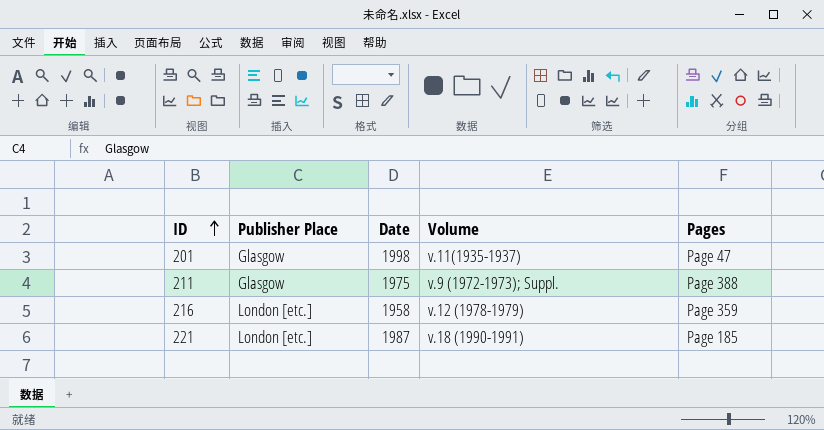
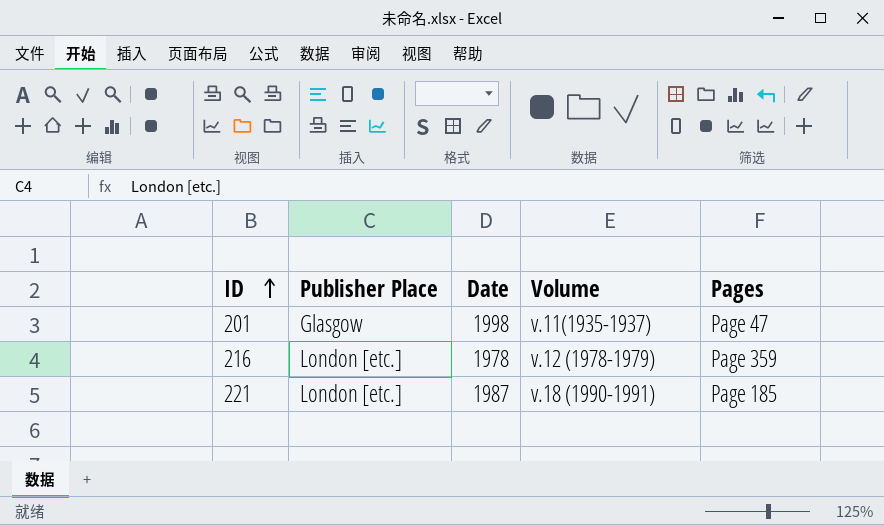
row 211: Glasgow | 1975 | v.9 (1972-1973); Suppl. | Page 388 -> none
216 | Date: 1958 -> 1978

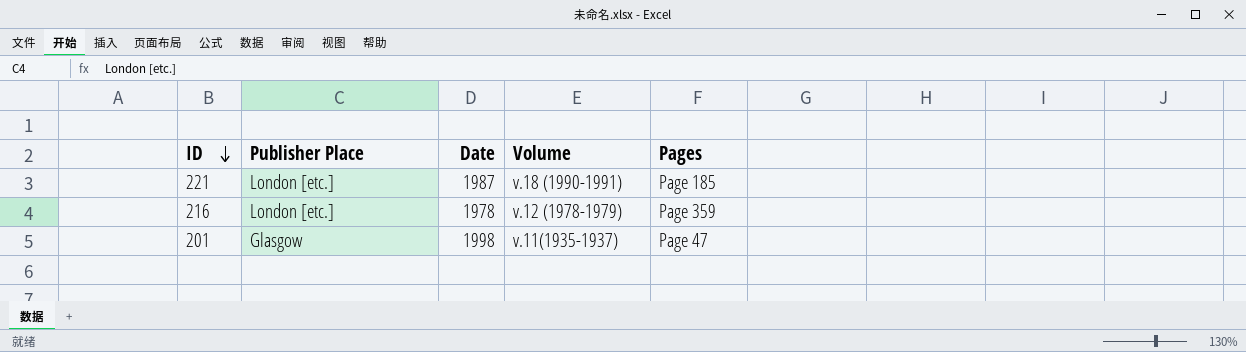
row order: ID ascending -> ID descending

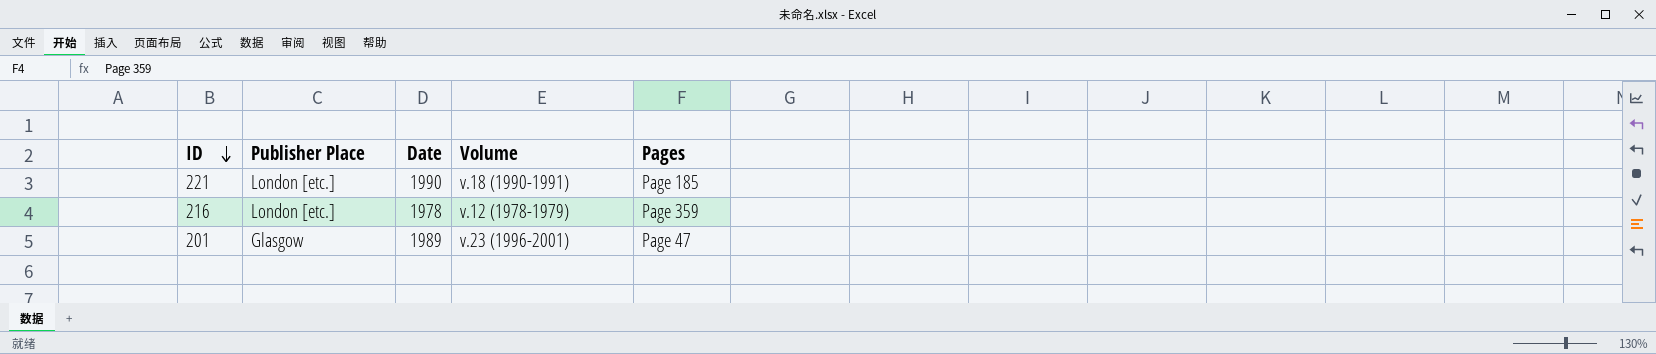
221 | Date: 1987 -> 1990
201 | Date: 1998 -> 1989
201 | Volume: v.11(1935-1937) -> v.23 (1996-2001)

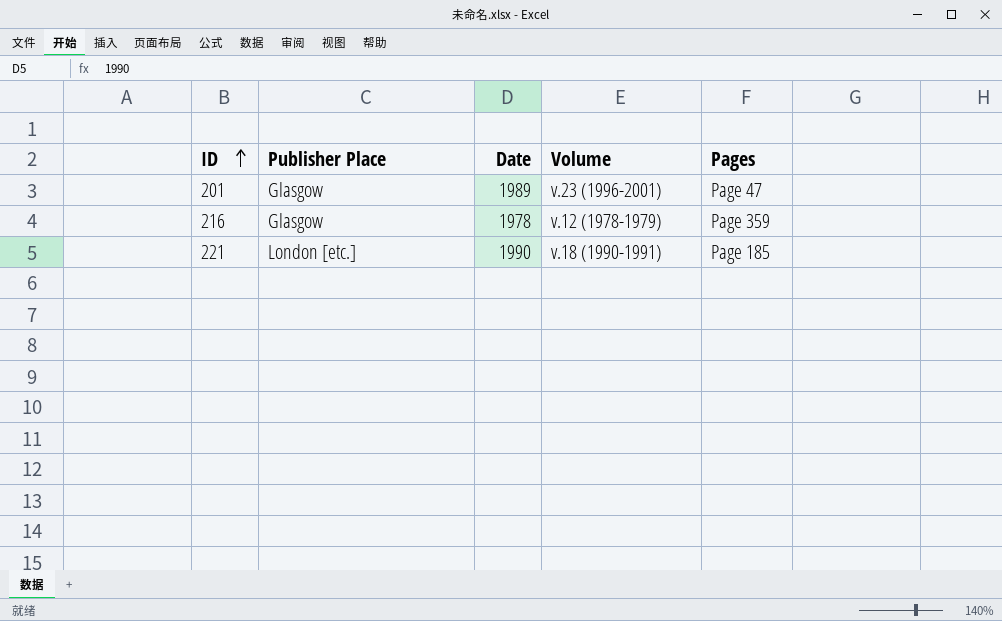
row order: ID descending -> ID ascending
216 | Publisher Place: London [etc.] -> Glasgow

